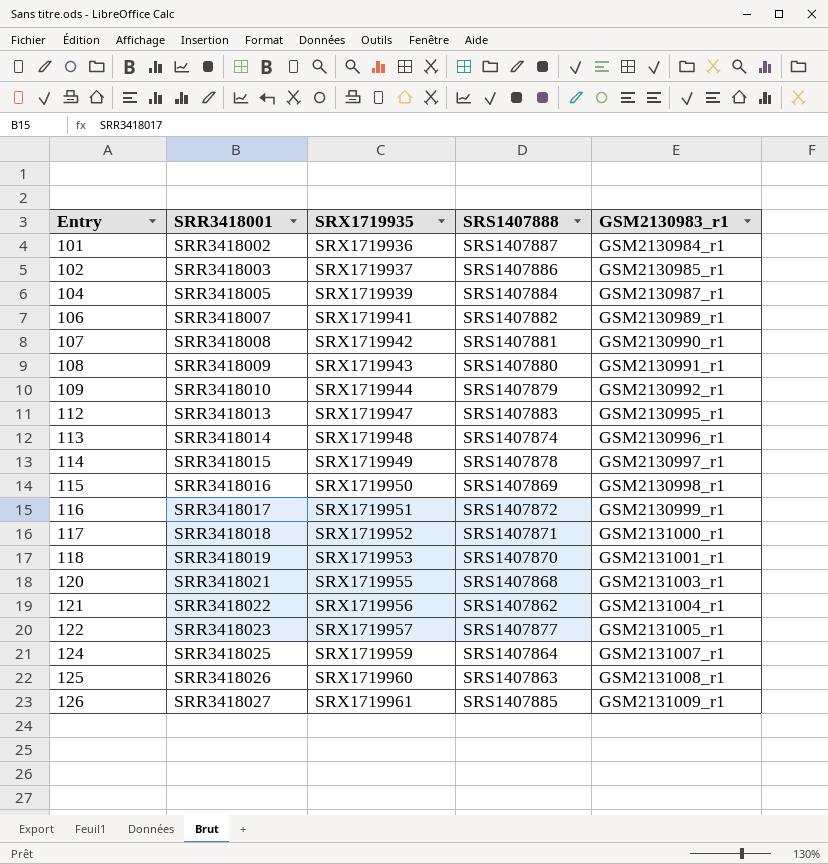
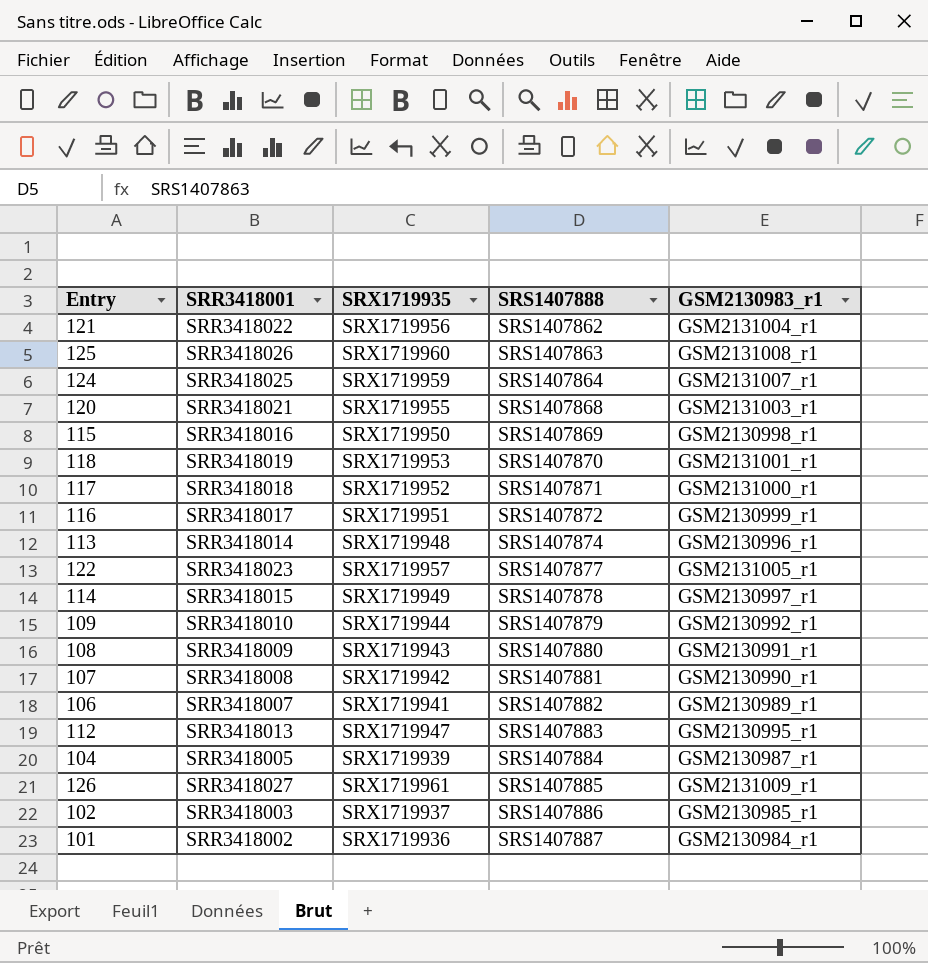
row order: Entry ascending -> SRS1407888 ascending

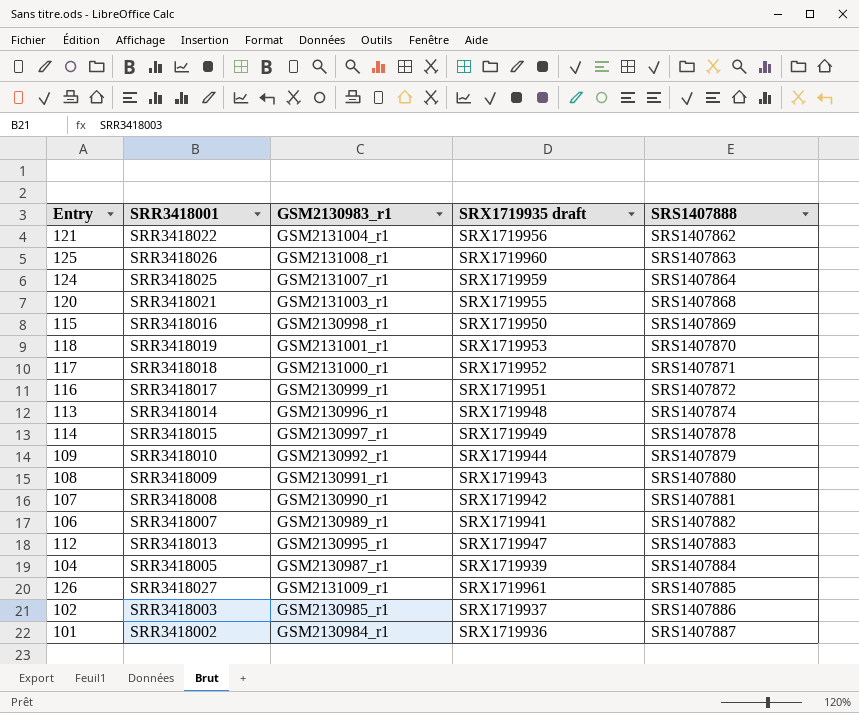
column GSM2130983_r1 | position: 5 -> 3
column name: SRX1719935 -> SRX1719935 draft
row 122: SRR3418023 | SRX1719957 | SRS1407877 | GSM2131005_r1 -> none

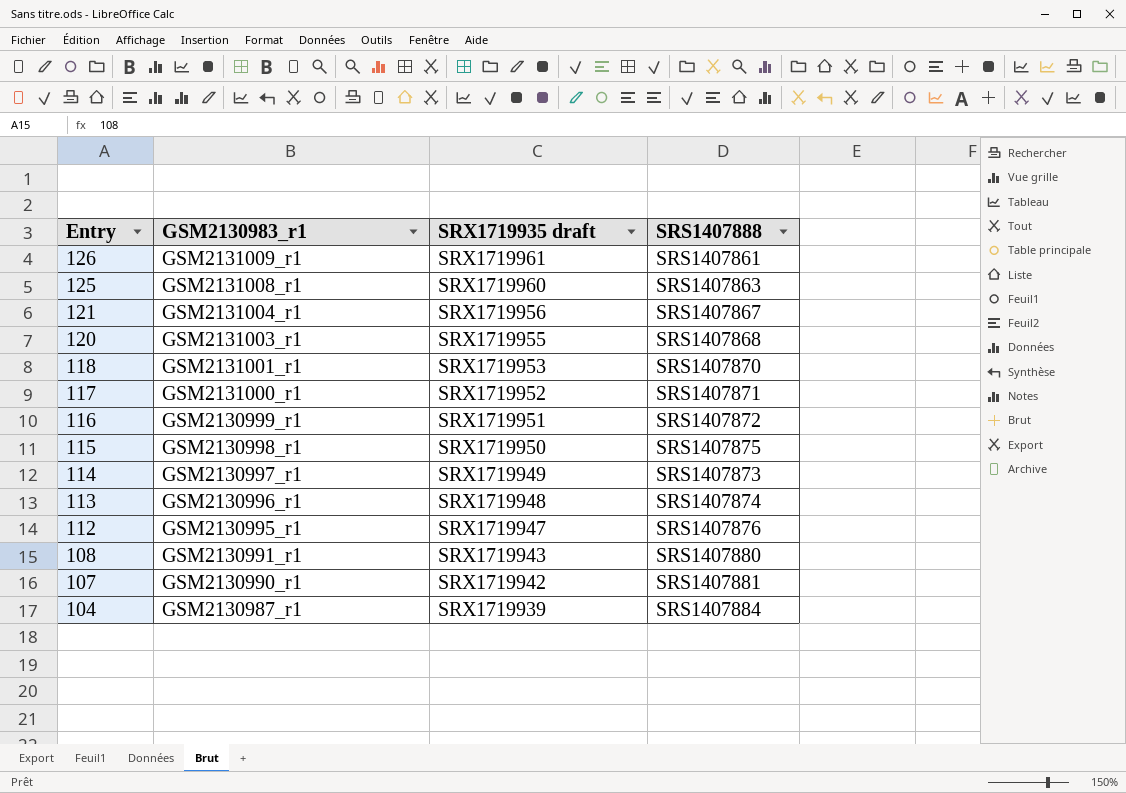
row order: SRS1407888 ascending -> Entry descending
column SRR3418001 | position: 2 -> none
row 124: SRR3418025 | GSM2131007_r1 | SRX1719959 | SRS1407864 -> none
row 109: SRR3418010 | GSM2130992_r1 | SRX1719944 | SRS1407879 -> none
row 106: SRR3418007 | GSM2130989_r1 | SRX1719941 | SRS1407882 -> none
row 102: SRR3418003 | GSM2130985_r1 | SRX1719937 | SRS1407886 -> none
row 101: SRR3418002 | GSM2130984_r1 | SRX1719936 | SRS1407887 -> none
126 | SRS1407888: SRS1407885 -> SRS1407861
121 | SRS1407888: SRS1407862 -> SRS1407867
115 | SRS1407888: SRS1407869 -> SRS1407875
114 | SRS1407888: SRS1407878 -> SRS1407873
112 | SRS1407888: SRS1407883 -> SRS1407876

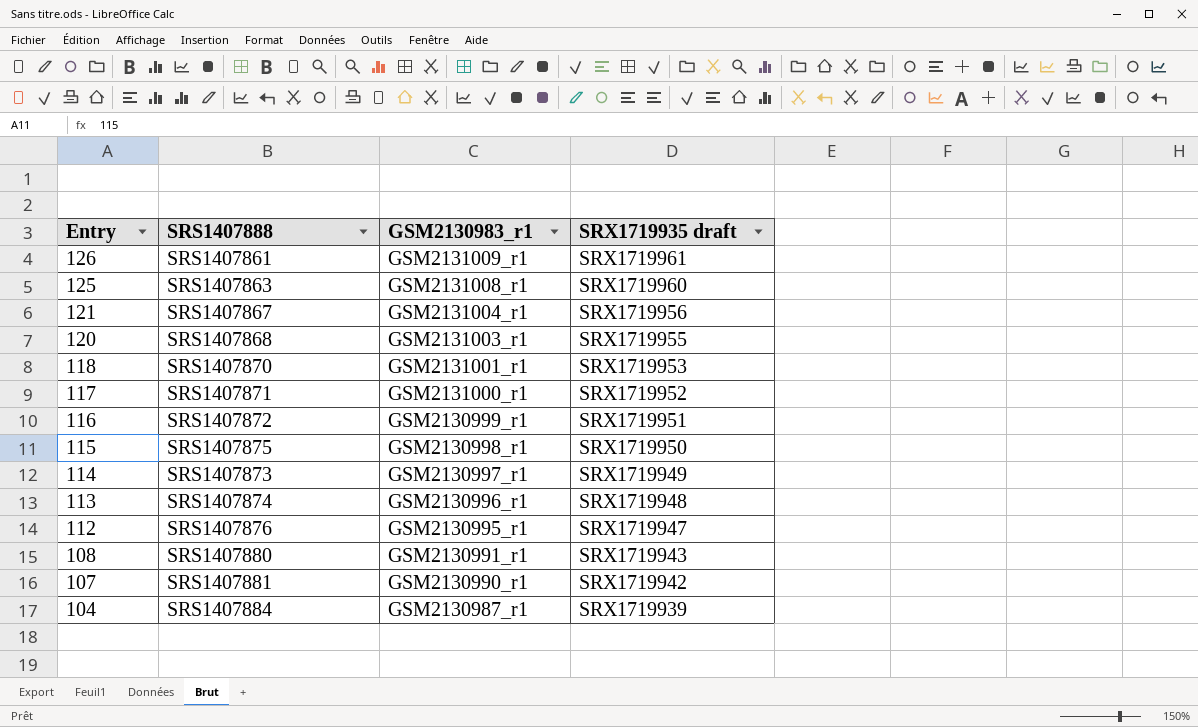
column SRS1407888 | position: 4 -> 2

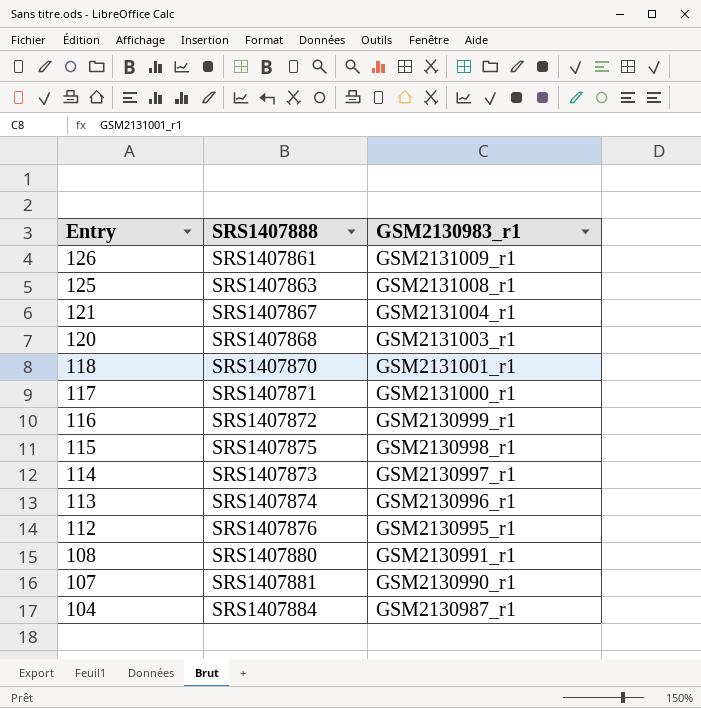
column SRX1719935 draft | position: 4 -> none

